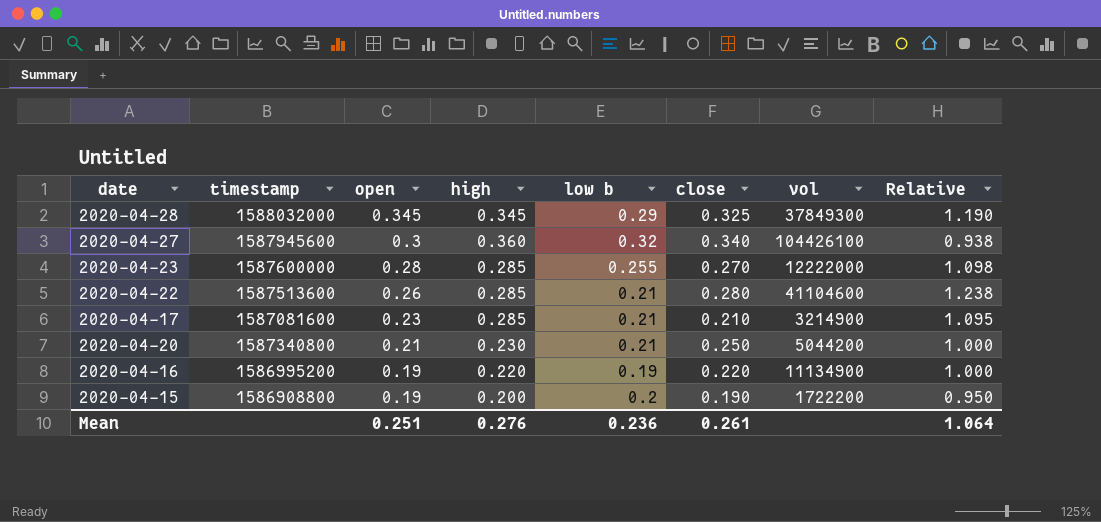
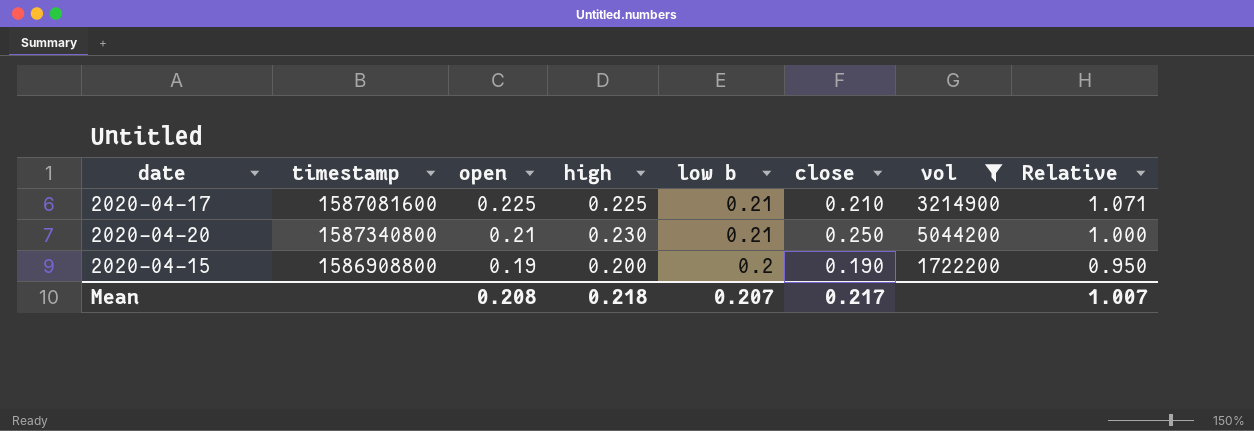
filter: none -> vol <= 5044200
2020-04-17 | open: 0.23 -> 0.225
2020-04-17 | high: 0.285 -> 0.225
2020-04-17 | Relative: 1.095 -> 1.071
Mean | open: 0.251 -> 0.208
Mean | high: 0.276 -> 0.218
Mean | low b: 0.236 -> 0.207
Mean | close: 0.261 -> 0.217
Mean | Relative: 1.064 -> 1.007

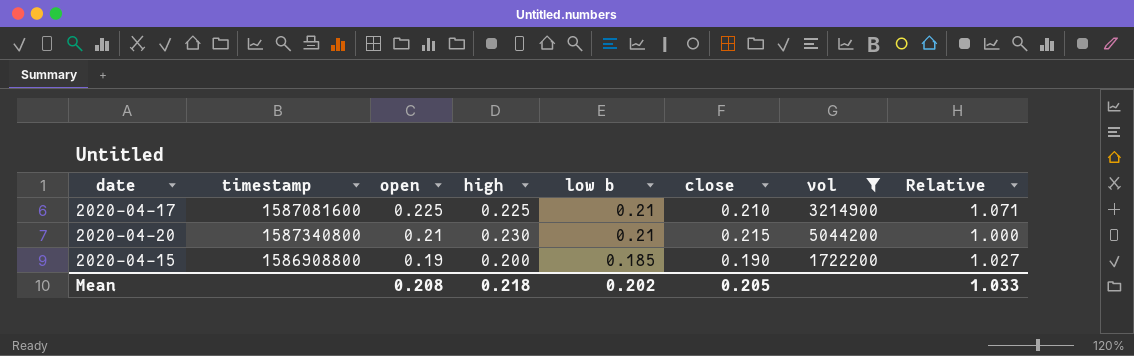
2020-04-20 | close: 0.250 -> 0.215
2020-04-15 | low b: 0.2 -> 0.185
2020-04-15 | Relative: 0.950 -> 1.027
Mean | low b: 0.207 -> 0.202
Mean | close: 0.217 -> 0.205
Mean | Relative: 1.007 -> 1.033

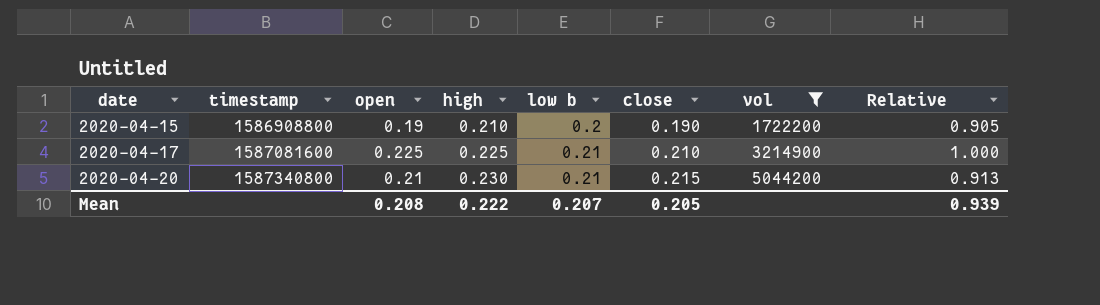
row order: open descending -> date ascending
column Relative | formula: [open] / [low b] -> [open] / [high]
2020-04-15 | high: 0.200 -> 0.210
2020-04-15 | low b: 0.185 -> 0.2
Mean | high: 0.218 -> 0.222
Mean | low b: 0.202 -> 0.207
Mean | Relative: 1.033 -> 0.939

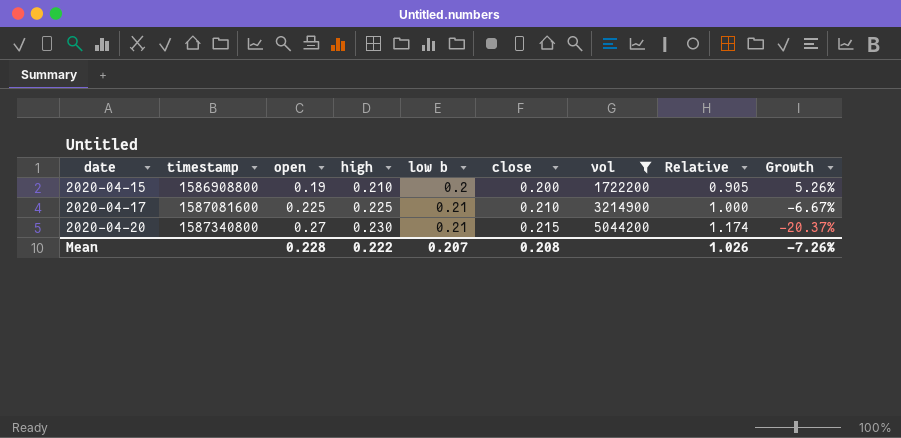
column Growth | formula: none -> ([close] - [open]) / [open]
2020-04-15 | close: 0.190 -> 0.200
2020-04-20 | open: 0.21 -> 0.27
2020-04-20 | Relative: 0.913 -> 1.174
Mean | open: 0.208 -> 0.228
Mean | close: 0.205 -> 0.208
Mean | Relative: 0.939 -> 1.026

